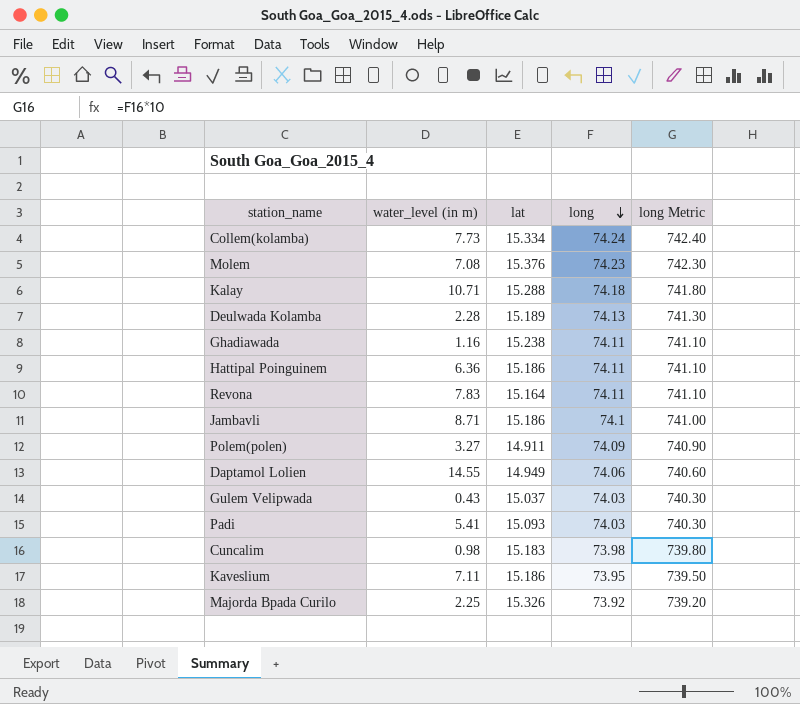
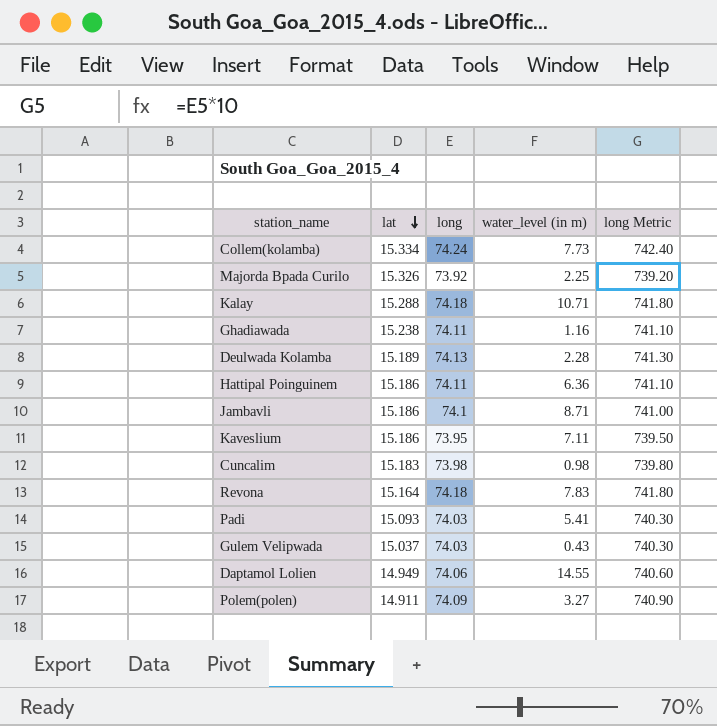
row order: long descending -> lat descending
column water_level (in m) | position: 2 -> 4
row Molem: 7.08 | 15.376 | 74.23 | 742.30 -> none
Revona | long: 74.11 -> 74.18
Revona | long Metric: 741.10 -> 741.80

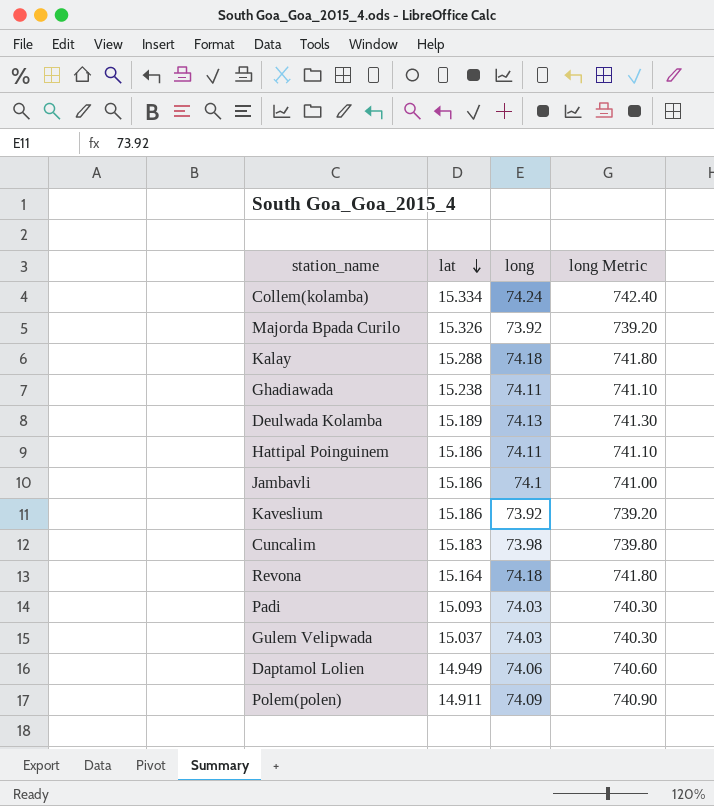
column water_level (in m) | position: 4 -> none
Kaveslium | long: 73.95 -> 73.92
Kaveslium | long Metric: 739.50 -> 739.20

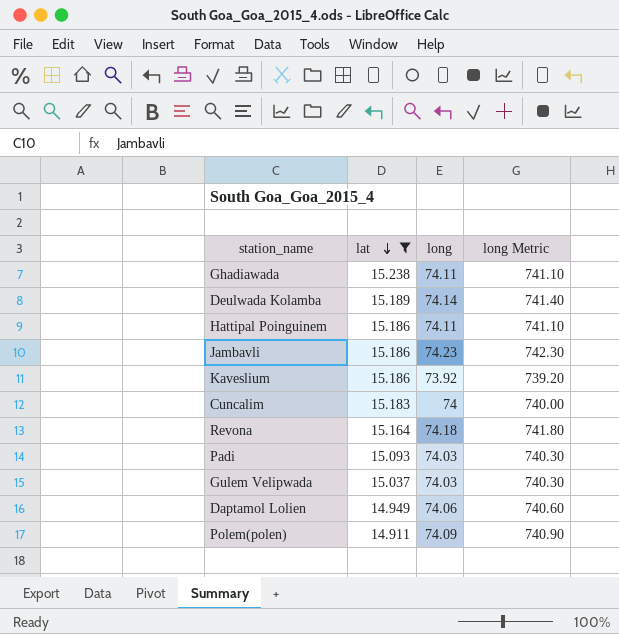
filter: none -> lat <= 15.238
Deulwada Kolamba | long: 74.13 -> 74.14
Deulwada Kolamba | long Metric: 741.30 -> 741.40
Jambavli | long: 74.1 -> 74.23
Jambavli | long Metric: 741.00 -> 742.30
Cuncalim | long: 73.98 -> 74
Cuncalim | long Metric: 739.80 -> 740.00

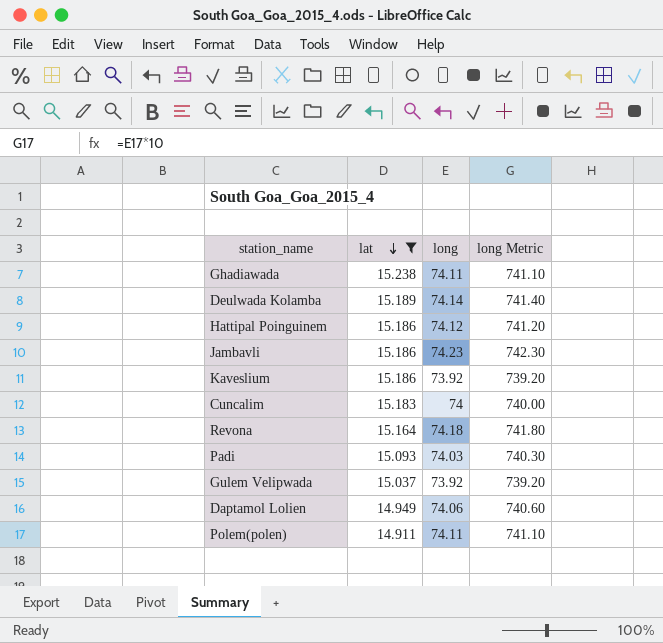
Hattipal Poinguinem | long: 74.11 -> 74.12
Hattipal Poinguinem | long Metric: 741.10 -> 741.20
Gulem Velipwada | long: 74.03 -> 73.92
Gulem Velipwada | long Metric: 740.30 -> 739.20
Polem(polen) | long: 74.09 -> 74.11
Polem(polen) | long Metric: 740.90 -> 741.10

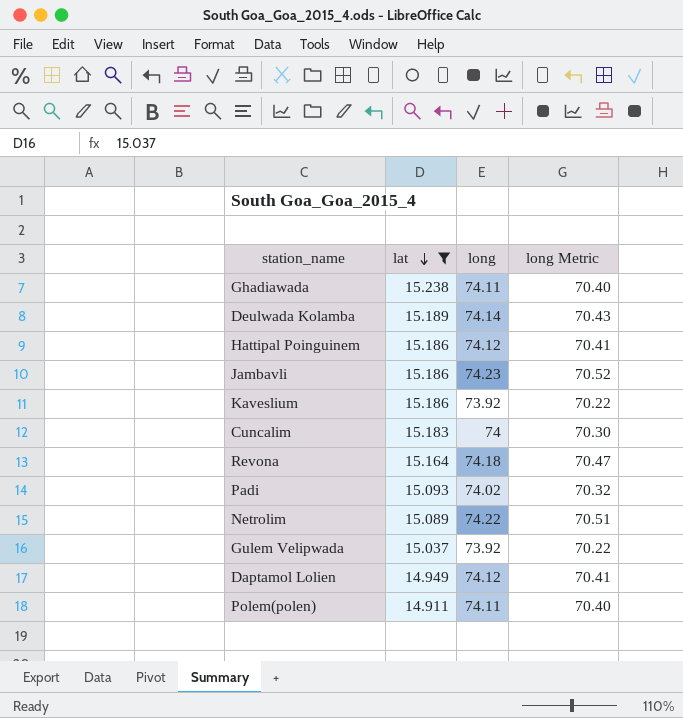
column long Metric | formula: [long] * 10 -> [long] * 0.95
Padi | long: 74.03 -> 74.02
row Netrolim: none -> 15.089 | 74.22 | 70.51
Daptamol Lolien | long: 74.06 -> 74.12

